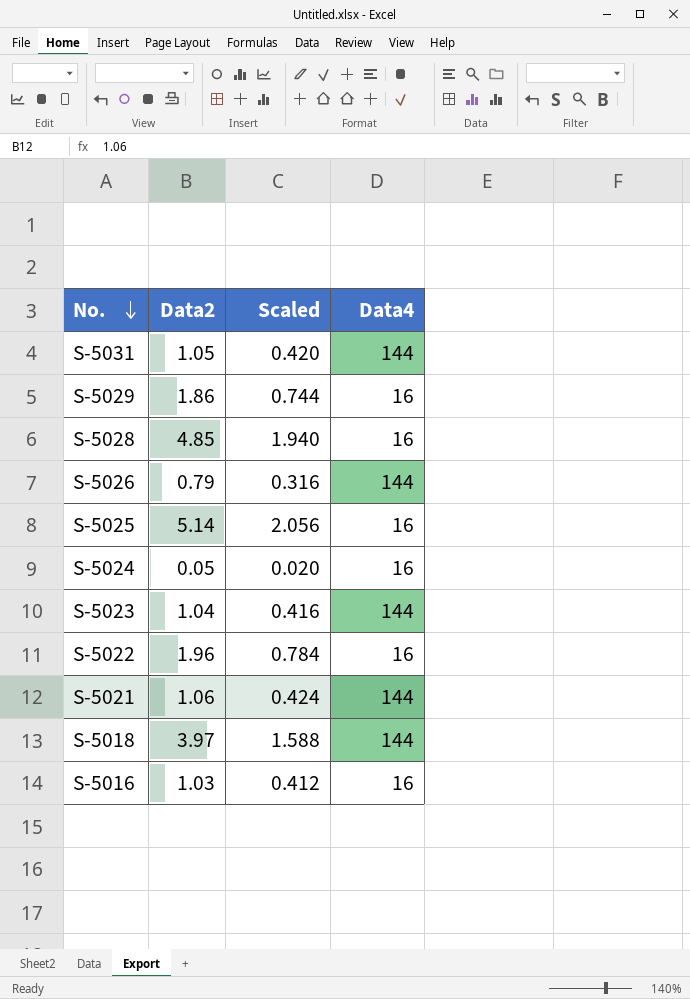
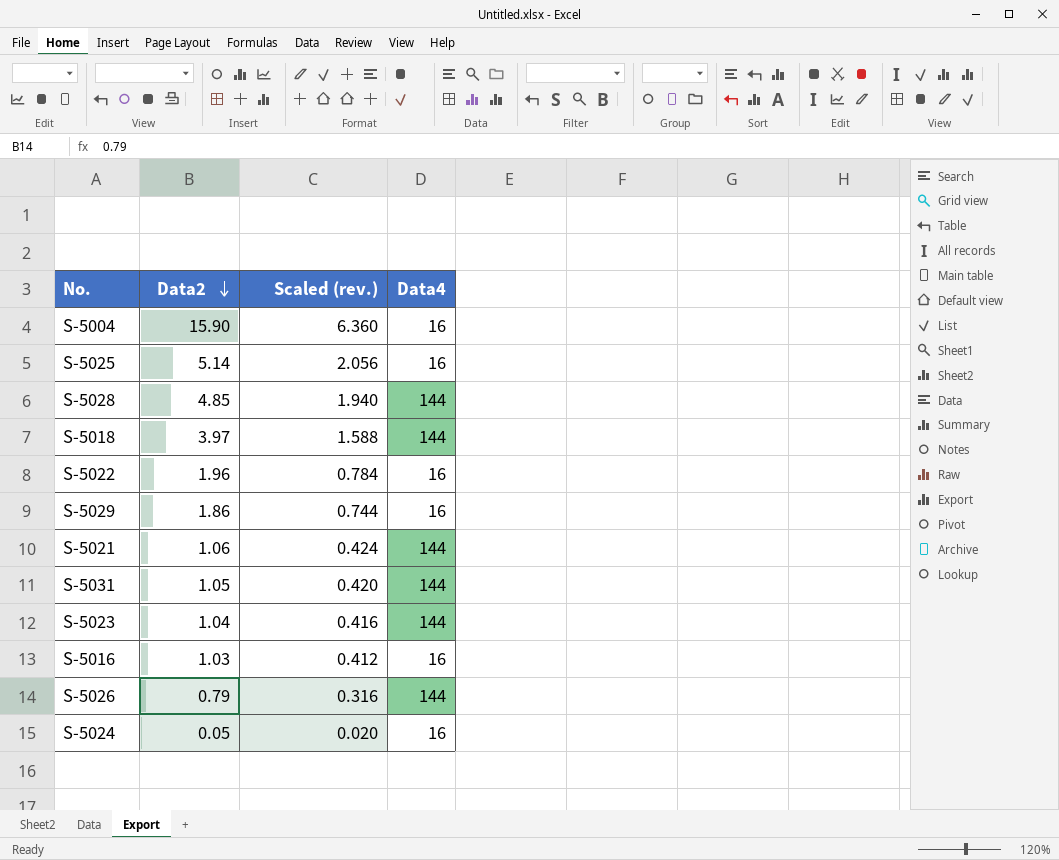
row order: No. descending -> Data2 descending
column name: Scaled -> Scaled (rev.)
row S-5004: none -> 15.90 | 6.360 | 16
S-5028 | Data4: 16 -> 144

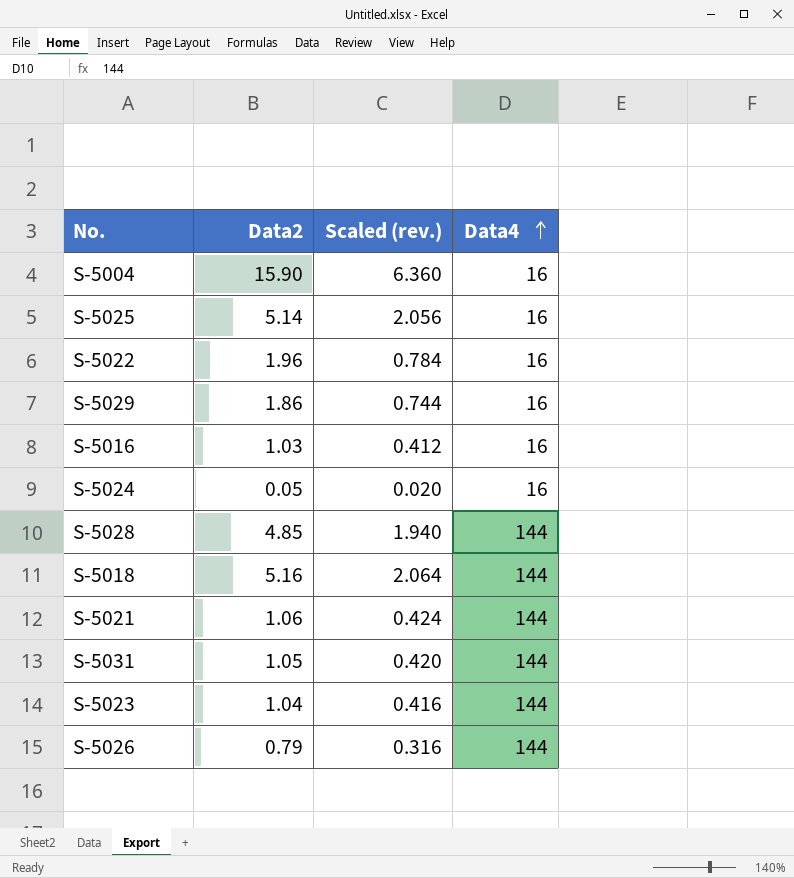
row order: Data2 descending -> Data4 ascending
S-5018 | Data2: 3.97 -> 5.16
S-5018 | Scaled (rev.): 1.588 -> 2.064

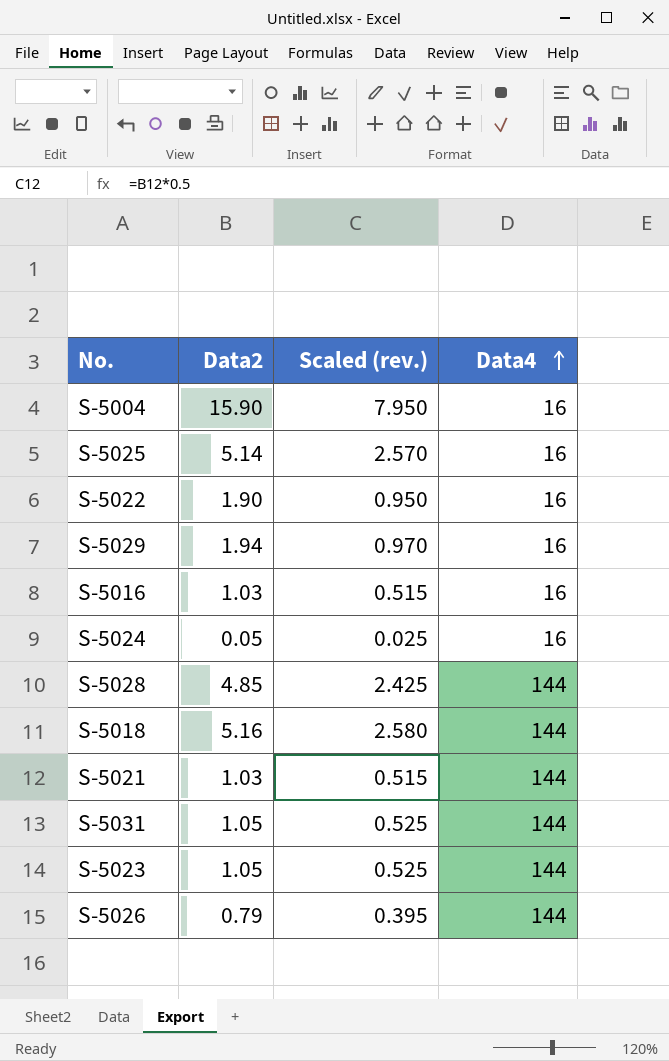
column Scaled (rev.) | formula: [Data2] * 0.4 -> [Data2] * 0.5
S-5022 | Data2: 1.96 -> 1.90
S-5029 | Data2: 1.86 -> 1.94
S-5021 | Data2: 1.06 -> 1.03
S-5023 | Data2: 1.04 -> 1.05

